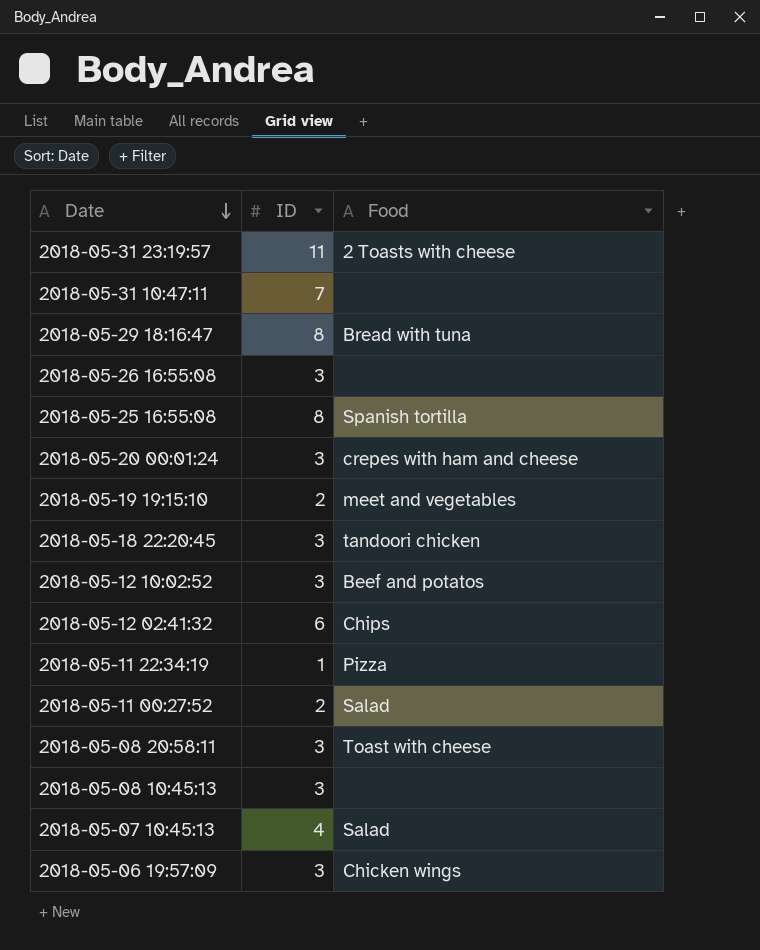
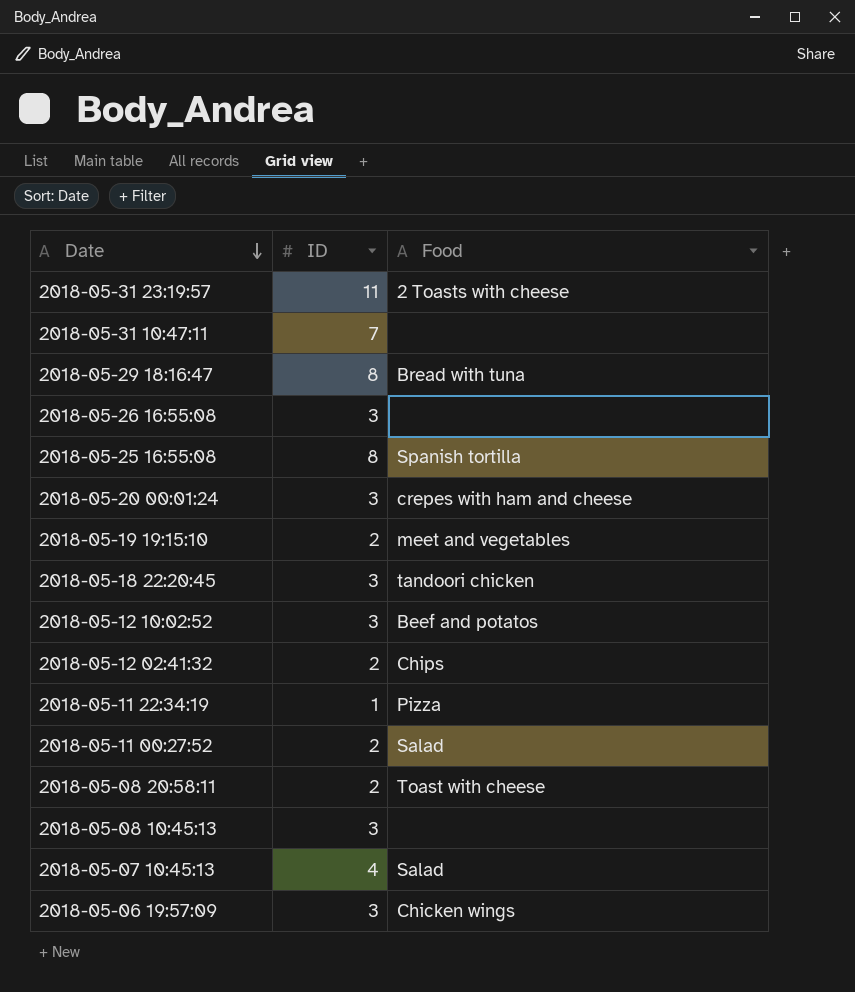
2018-05-12 02:41:32 | ID: 6 -> 2
2018-05-08 20:58:11 | ID: 3 -> 2

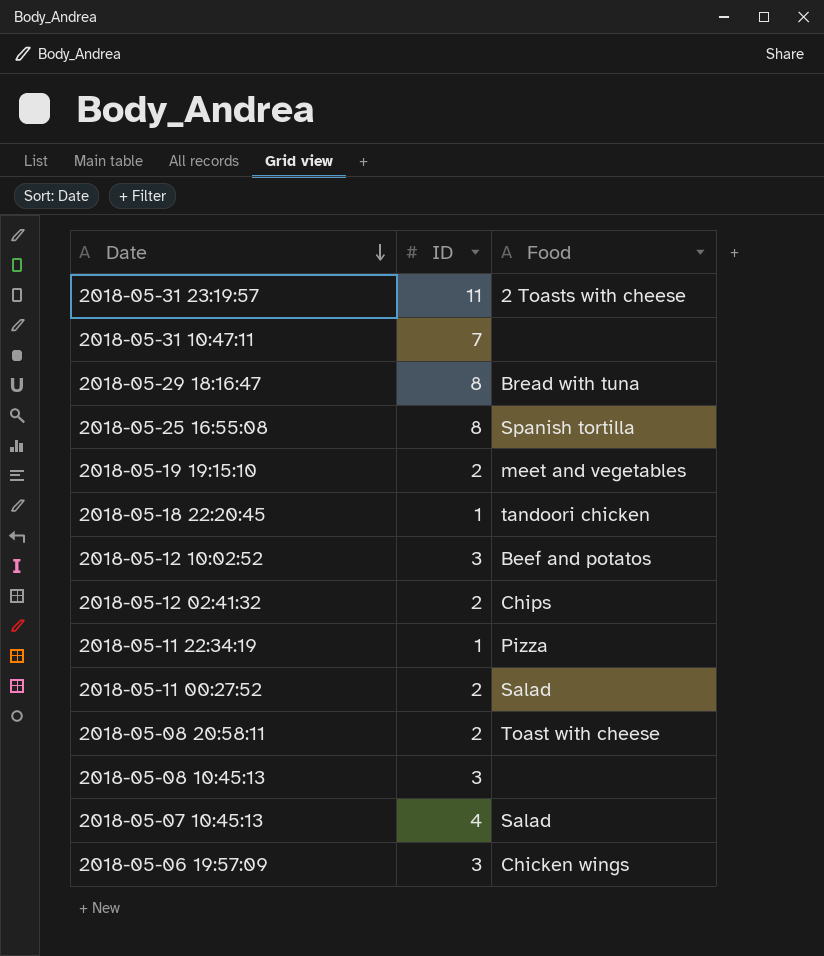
row 2018-05-26 16:55:08: 3 | none -> none
row 2018-05-20 00:01:24: 3 | crepes with ham and cheese -> none
2018-05-18 22:20:45 | ID: 3 -> 1

